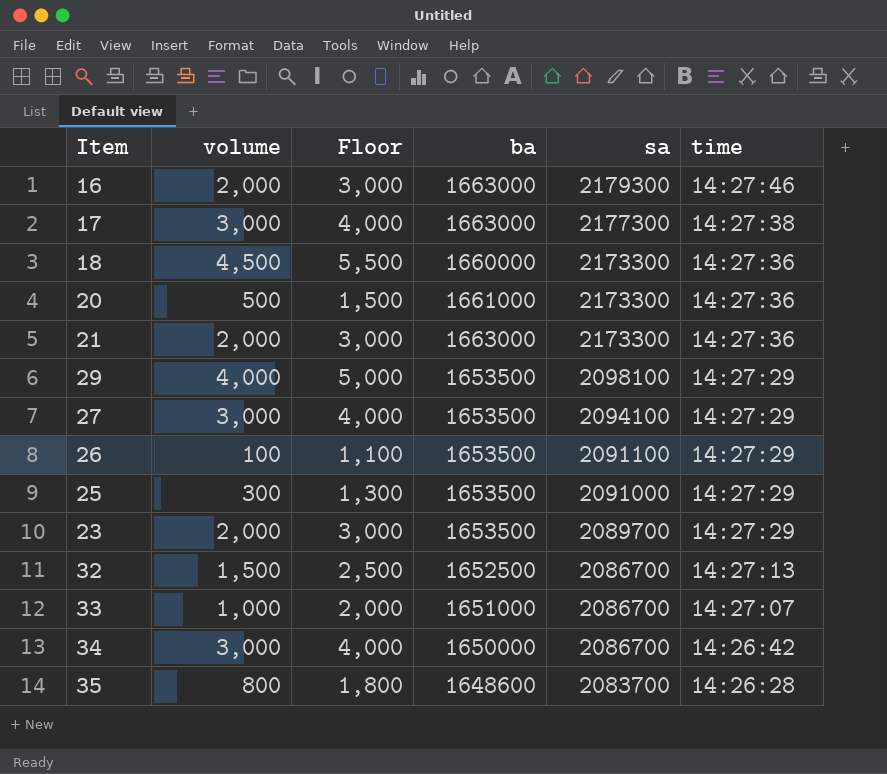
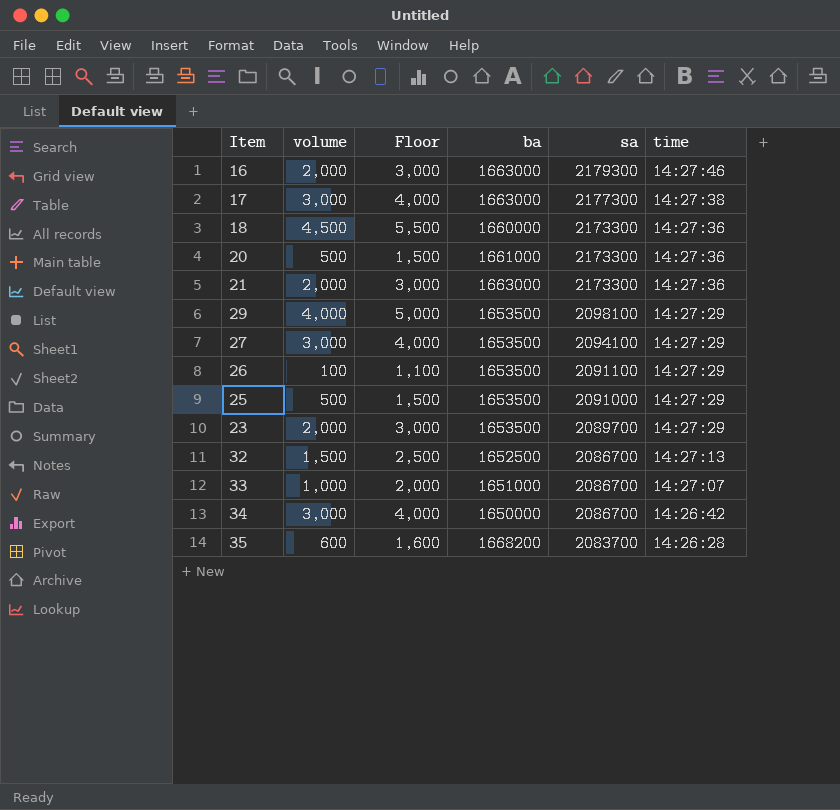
25 | volume: 300 -> 500
25 | Floor: 1,300 -> 1,500
35 | volume: 800 -> 600
35 | Floor: 1,800 -> 1,600
35 | ba: 1648600 -> 1668200

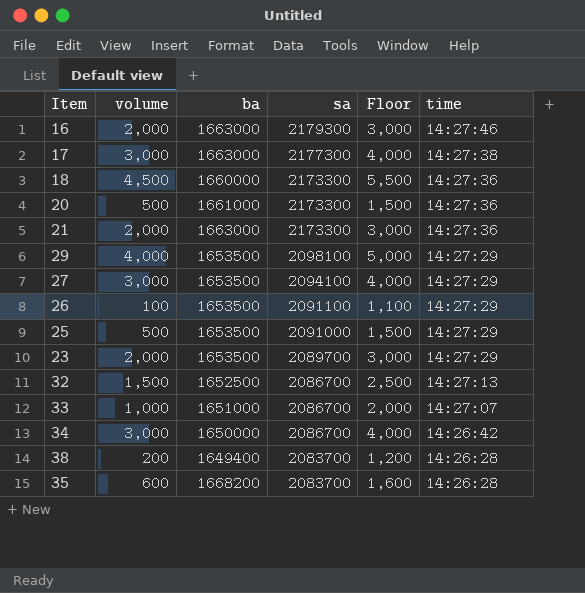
column Floor | position: 3 -> 5
row 38: none -> 200 | 1649400 | 2083700 | 1,200 | 14:26:28

